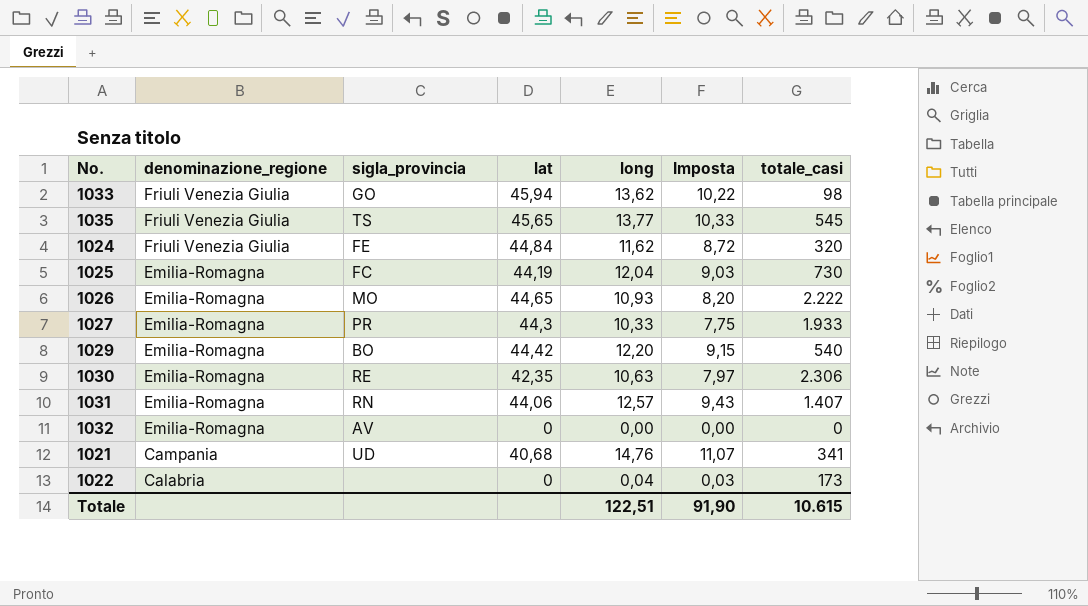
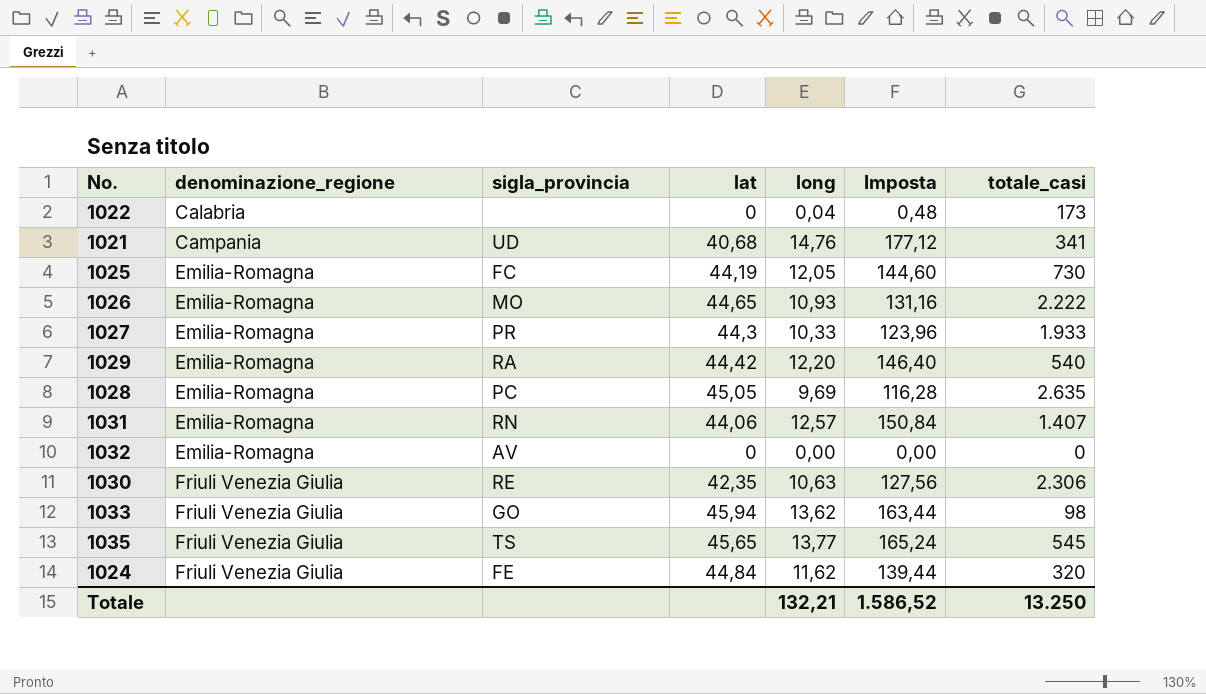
row order: denominazione_regione descending -> denominazione_regione ascending
column Imposta | formula: [long] * 0,75 -> [long] * 12
1025 | long: 12,04 -> 12,05
1029 | sigla_provincia: BO -> RA
row 1028: none -> Emilia-Romagna | PC | 45,05 | 9,69 | 116,28 | 2.635
1030 | denominazione_regione: Emilia-Romagna -> Friuli Venezia Giulia
Totale | long: 122,51 -> 132,21
Totale | Imposta: 91,90 -> 1.586,52
Totale | totale_casi: 10.615 -> 13.250

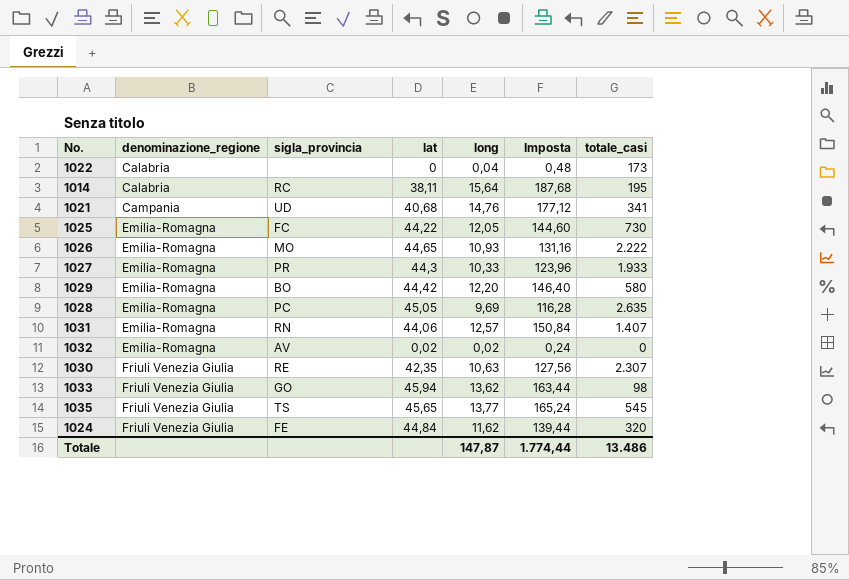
row 1014: none -> Calabria | RC | 38,11 | 15,64 | 187,68 | 195
1025 | lat: 44,19 -> 44,22
1029 | sigla_provincia: RA -> BO
1029 | totale_casi: 540 -> 580
1032 | lat: 0 -> 0,02
1032 | long: 0,00 -> 0,02
1032 | Imposta: 0,00 -> 0,24
1030 | totale_casi: 2.306 -> 2.307
Totale | long: 132,21 -> 147,87
Totale | Imposta: 1.586,52 -> 1.774,44
Totale | totale_casi: 13.250 -> 13.486

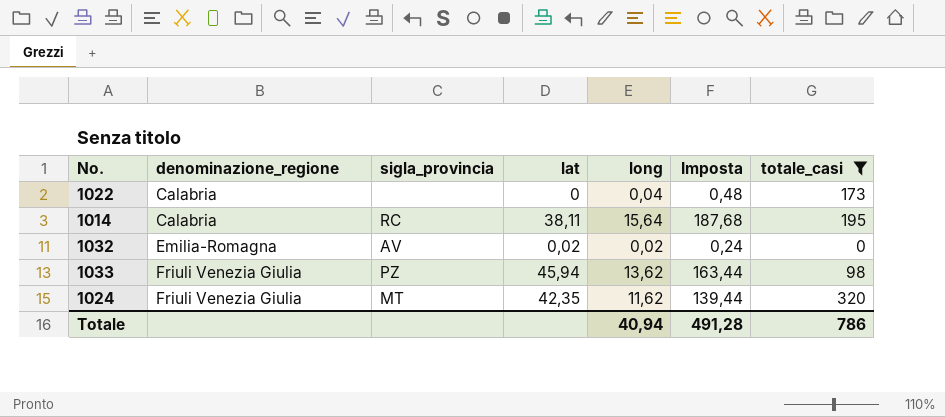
filter: none -> totale_casi <= 320
1033 | sigla_provincia: GO -> PZ
1024 | sigla_provincia: FE -> MT
1024 | lat: 44,84 -> 42,35
Totale | long: 147,87 -> 40,94
Totale | Imposta: 1.774,44 -> 491,28
Totale | totale_casi: 13.486 -> 786

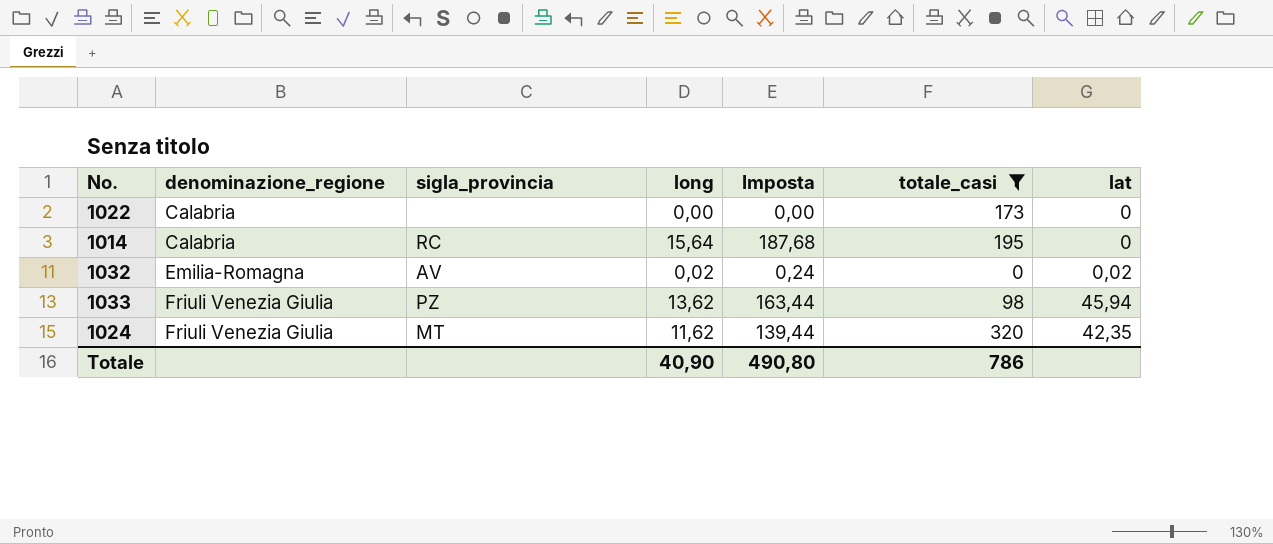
column lat | position: 4 -> 7
1022 | long: 0,04 -> 0,00
1022 | Imposta: 0,48 -> 0,00
1014 | lat: 38,11 -> 0
Totale | long: 40,94 -> 40,90
Totale | Imposta: 491,28 -> 490,80

